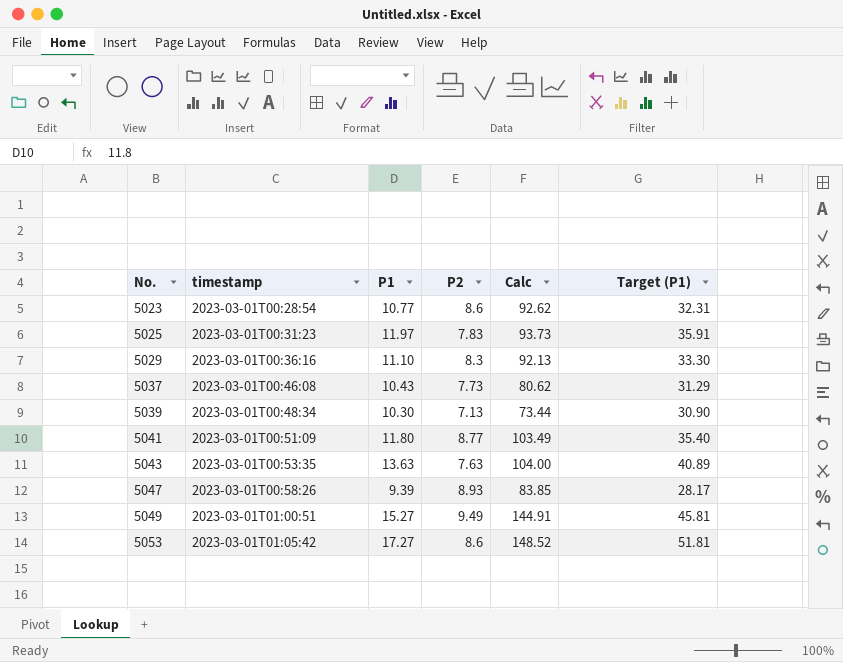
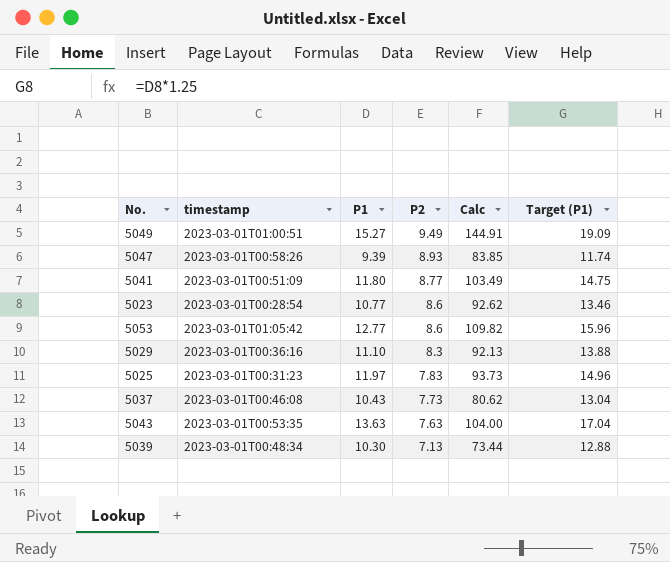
row order: No. ascending -> P2 descending
column Target (P1) | formula: [P1] * 3 -> [P1] * 1.25
5053 | P1: 17.27 -> 12.77
5053 | Calc: 148.52 -> 109.82

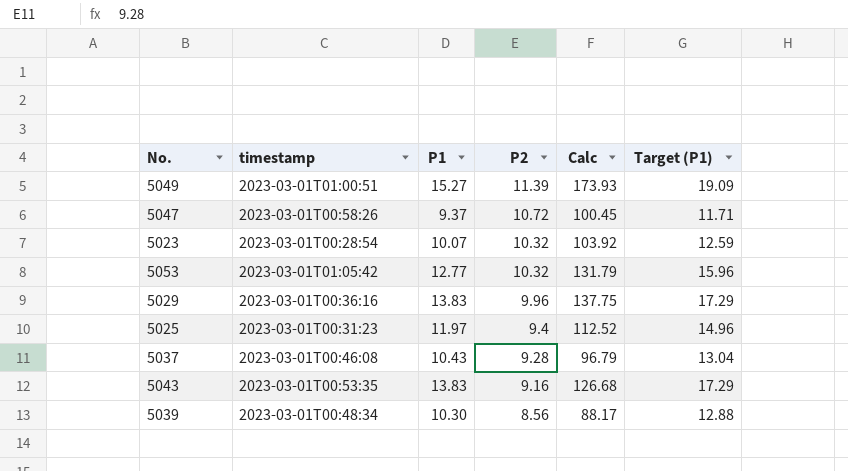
row 5041: 2023-03-01T00:51:09 | 11.80 | 8.77 | 103.49 | 14.75 -> none
5049 | P2: 9.49 -> 11.39
5049 | Calc: 144.91 -> 173.93
5047 | P1: 9.39 -> 9.37
5047 | P2: 8.93 -> 10.72
5047 | Calc: 83.85 -> 100.45
5047 | Target (P1): 11.74 -> 11.71
5023 | P1: 10.77 -> 10.07
5023 | P2: 8.6 -> 10.32
5023 | Calc: 92.62 -> 103.92
5023 | Target (P1): 13.46 -> 12.59
5053 | P2: 8.6 -> 10.32
5053 | Calc: 109.82 -> 131.79
5029 | P1: 11.10 -> 13.83
5029 | P2: 8.3 -> 9.96
5029 | Calc: 92.13 -> 137.75
5029 | Target (P1): 13.88 -> 17.29
5025 | P2: 7.83 -> 9.4
5025 | Calc: 93.73 -> 112.52
5037 | P2: 7.73 -> 9.28
5037 | Calc: 80.62 -> 96.79
5043 | P1: 13.63 -> 13.83
5043 | P2: 7.63 -> 9.16
5043 | Calc: 104.00 -> 126.68
5043 | Target (P1): 17.04 -> 17.29
5039 | P2: 7.13 -> 8.56
5039 | Calc: 73.44 -> 88.17

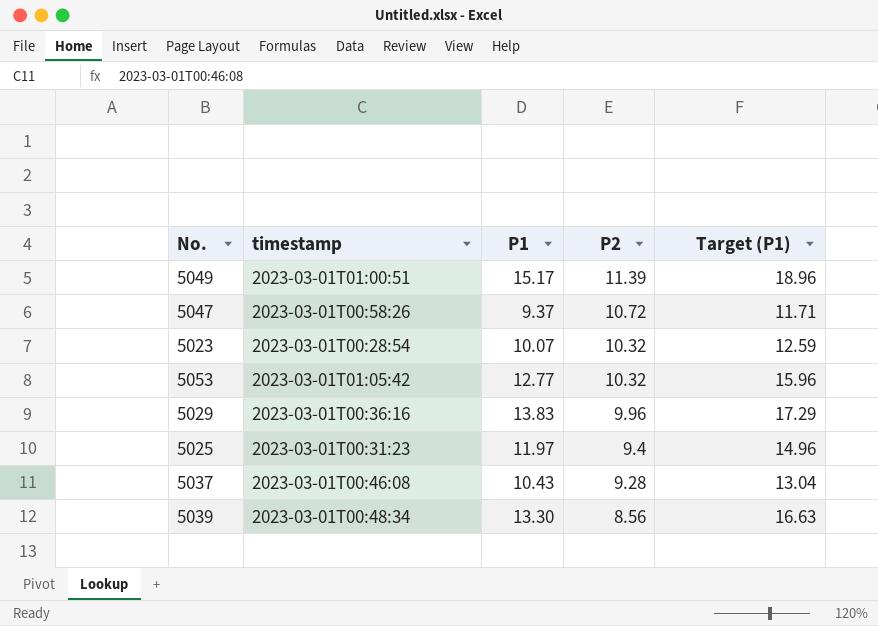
column Calc | formula: [P1] * [P2] -> none
row 5043: 2023-03-01T00:53:35 | 13.83 | 9.16 | 126.68 | 17.29 -> none
5049 | P1: 15.27 -> 15.17
5049 | Target (P1): 19.09 -> 18.96
5039 | P1: 10.30 -> 13.30
5039 | Target (P1): 12.88 -> 16.63

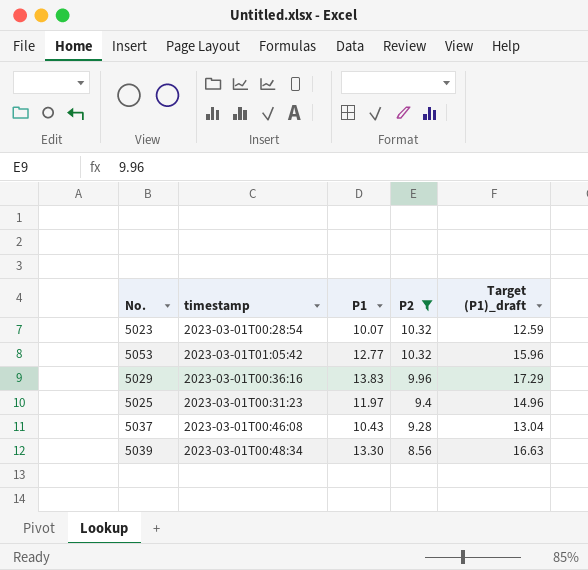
filter: none -> P2 <= 10.32
column name: Target (P1) -> Target (P1)_draft

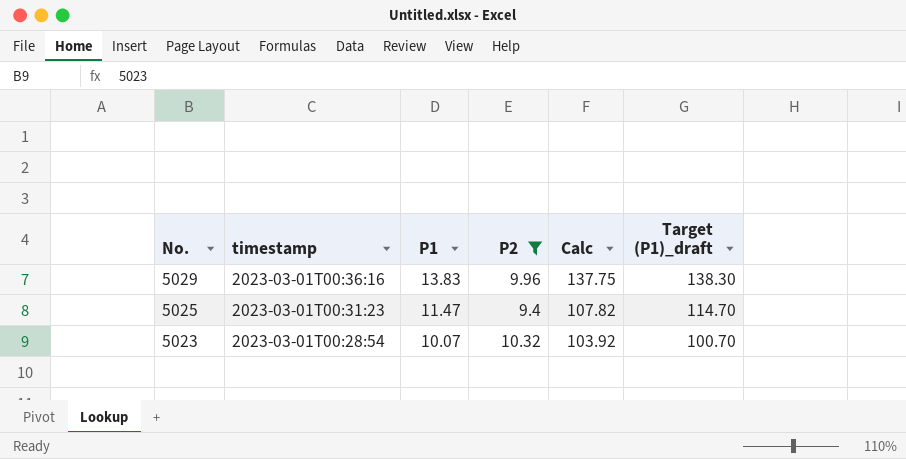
row order: P2 descending -> No. descending
column Calc | formula: none -> [P1] * [P2]
column Target (P1)_draft | formula: [P1] * 1.25 -> [P1] * 10
row 5053: 2023-03-01T01:05:42 | 12.77 | 10.32 | 15.96 -> none
row 5037: 2023-03-01T00:46:08 | 10.43 | 9.28 | 13.04 -> none
row 5039: 2023-03-01T00:48:34 | 13.30 | 8.56 | 16.63 -> none
5025 | P1: 11.97 -> 11.47

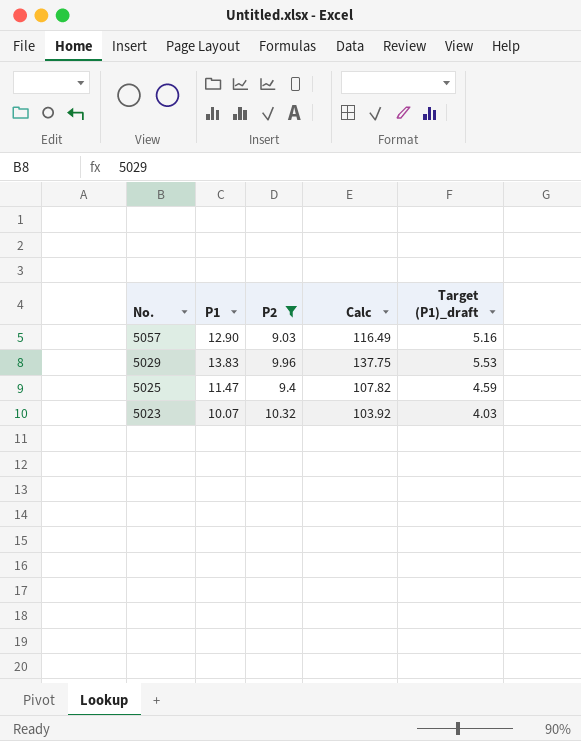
column timestamp | position: 2 -> none
column Target (P1)_draft | formula: [P1] * 10 -> [P1] * 0.4
row 5057: none -> 12.90 | 9.03 | 116.49 | 5.16

